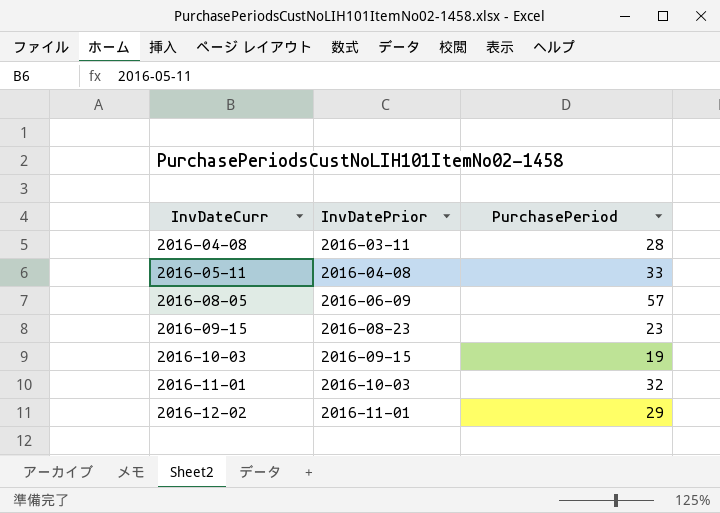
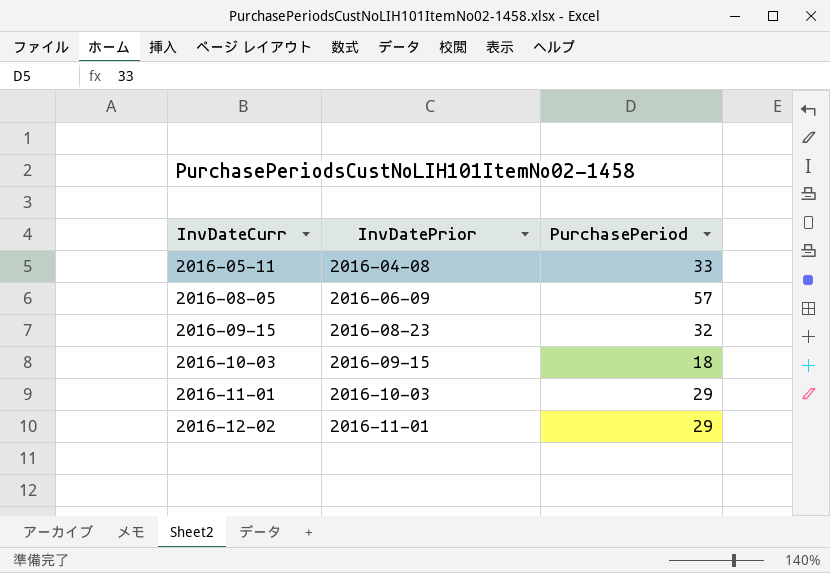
row 2016-04-08: 2016-03-11 | 28 -> none
2016-09-15 | PurchasePeriod: 23 -> 32
2016-10-03 | PurchasePeriod: 19 -> 18
2016-11-01 | PurchasePeriod: 32 -> 29

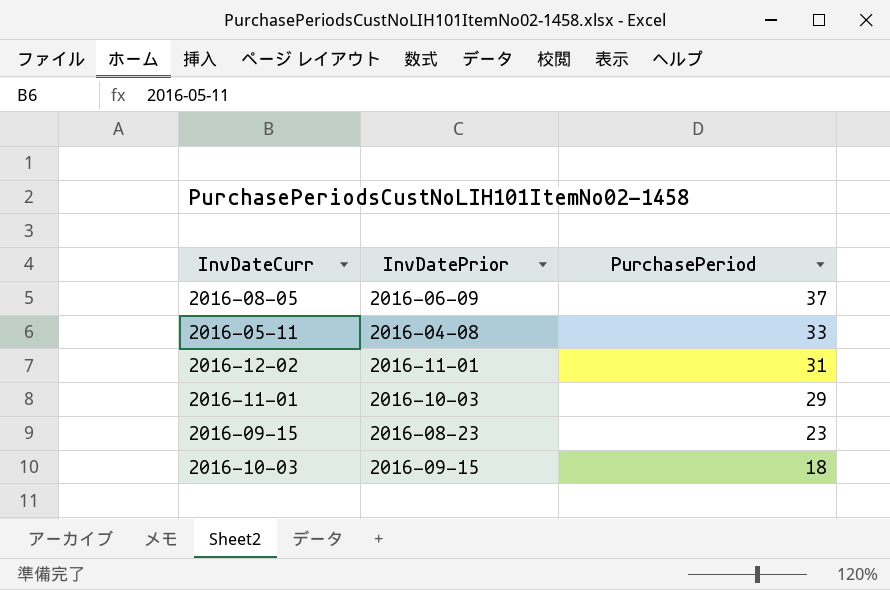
row order: InvDateCurr ascending -> PurchasePeriod descending
2016-08-05 | PurchasePeriod: 57 -> 37
2016-12-02 | PurchasePeriod: 29 -> 31
2016-09-15 | PurchasePeriod: 32 -> 23

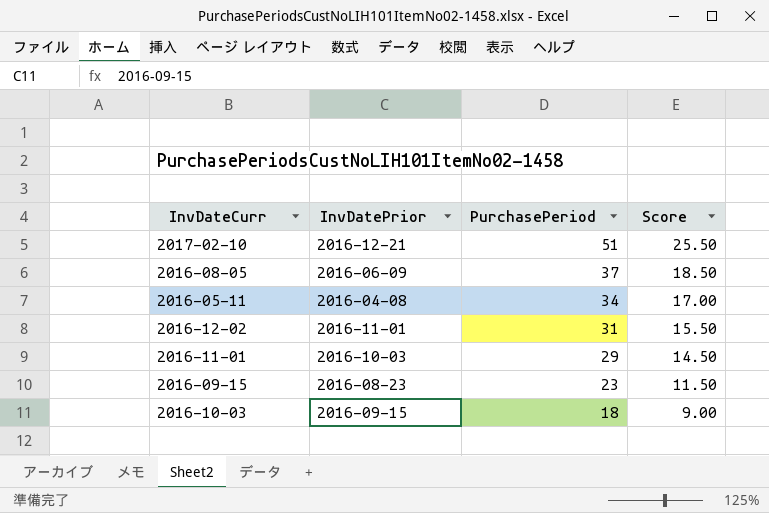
column Score | formula: none -> [PurchasePeriod] * 0.5
row 2017-02-10: none -> 2016-12-21 | 51 | 25.50
2016-05-11 | PurchasePeriod: 33 -> 34

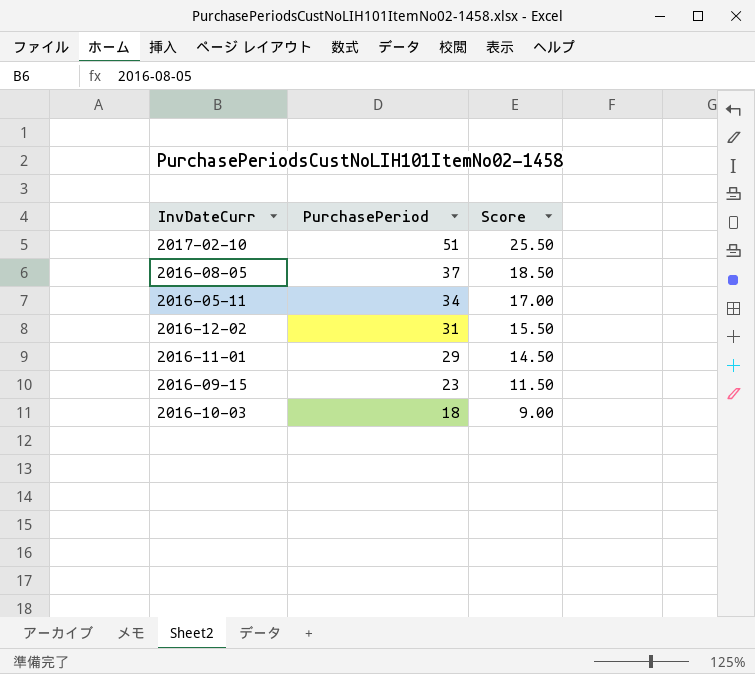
column InvDatePrior | position: 2 -> none

